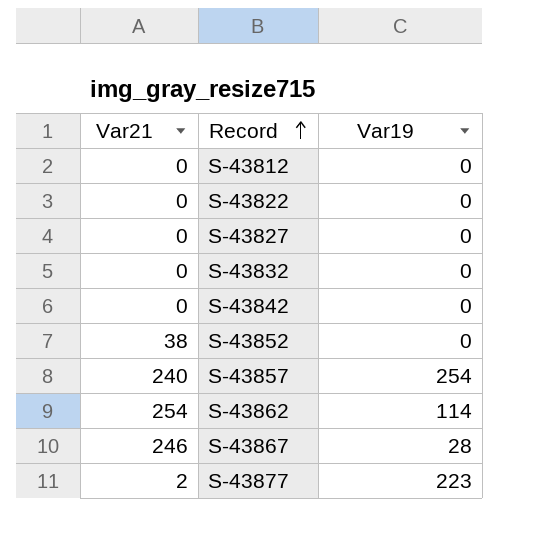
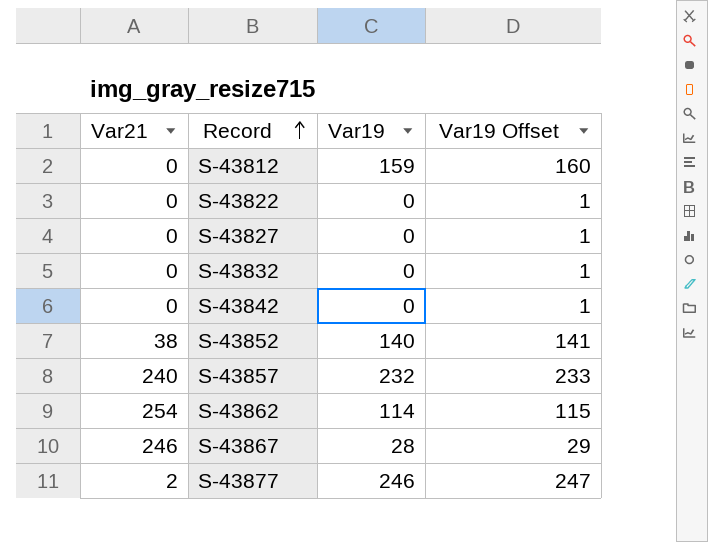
column Var19 Offset | formula: none -> [Var19] + 1
S-43812 | Var19: 0 -> 159
S-43852 | Var19: 0 -> 140
S-43857 | Var19: 254 -> 232
S-43877 | Var19: 223 -> 246

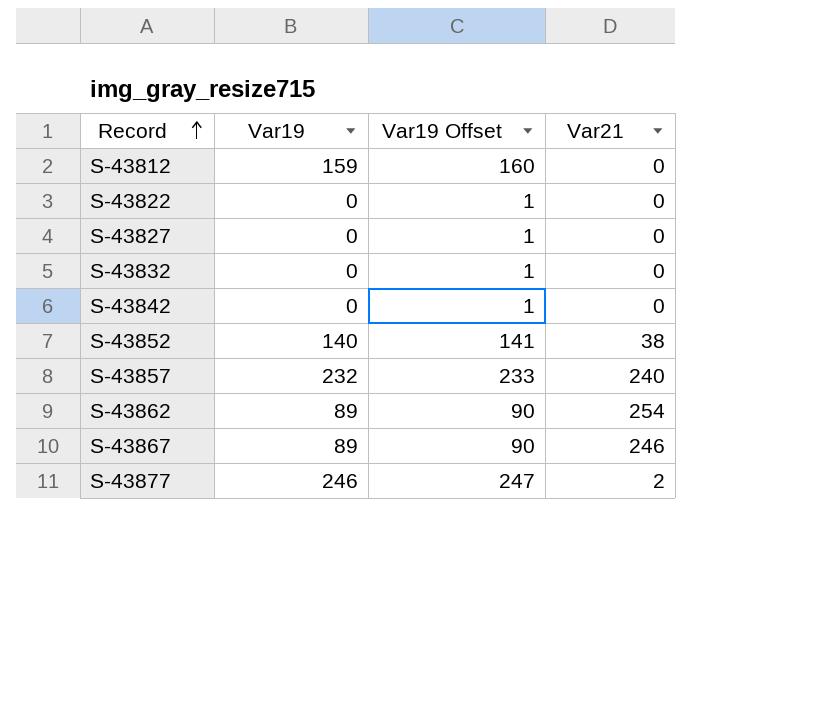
column Var21 | position: 1 -> 4
S-43862 | Var19: 114 -> 89
S-43862 | Var19 Offset: 115 -> 90
S-43867 | Var19: 28 -> 89
S-43867 | Var19 Offset: 29 -> 90

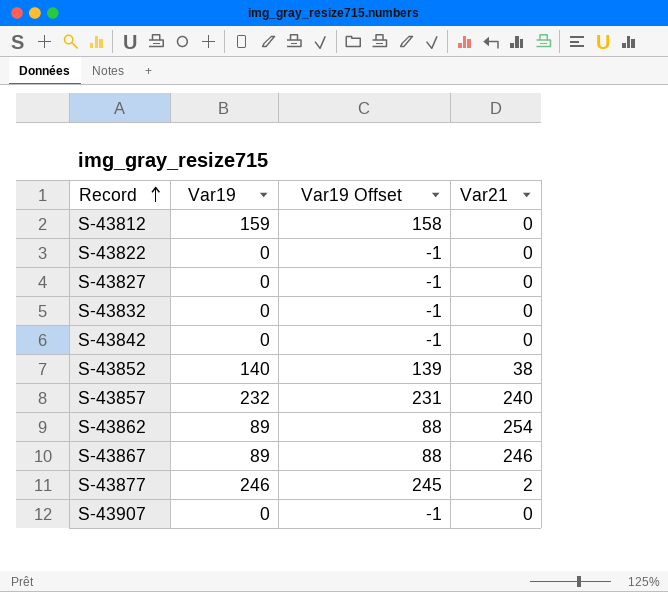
column Var19 Offset | formula: [Var19] + 1 -> [Var19] - 1
row S-43907: none -> 0 | -1 | 0

